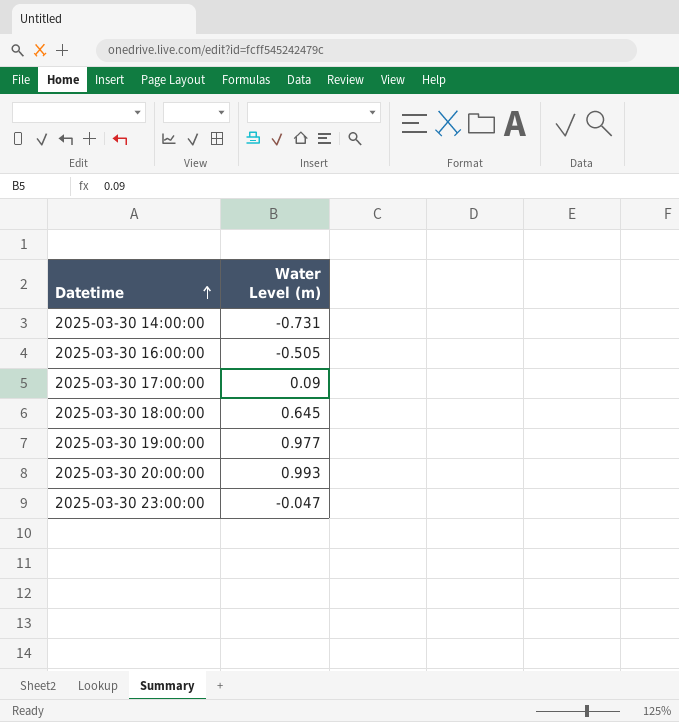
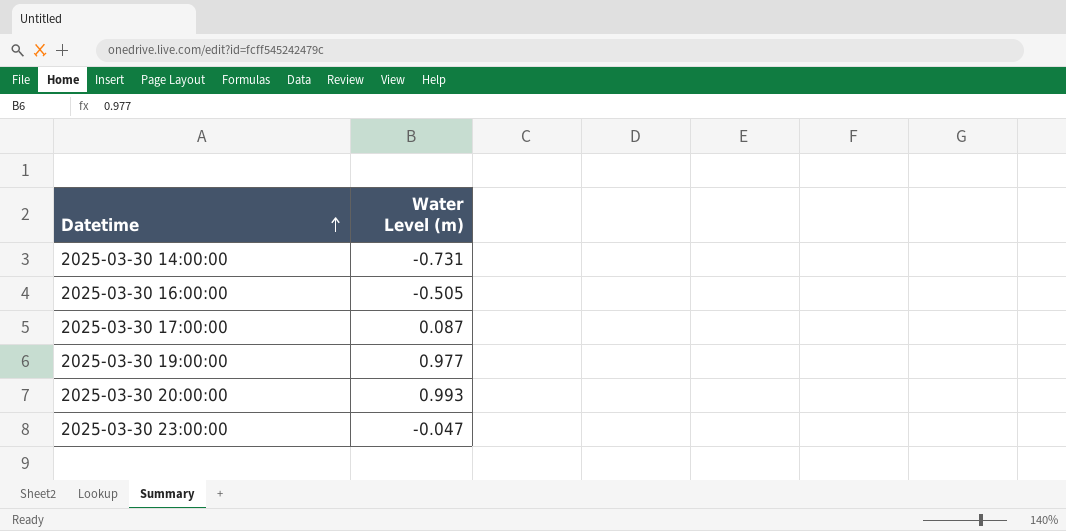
row 2025-03-30 18:00:00: 0.645 -> none
2025-03-30 17:00:00 | Water Level (m): 0.09 -> 0.087

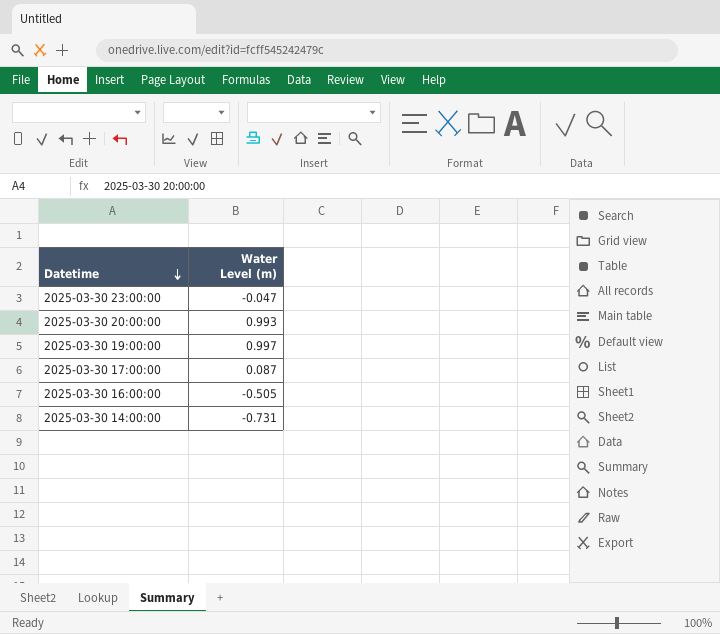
row order: Datetime ascending -> Datetime descending
2025-03-30 19:00:00 | Water Level (m): 0.977 -> 0.997

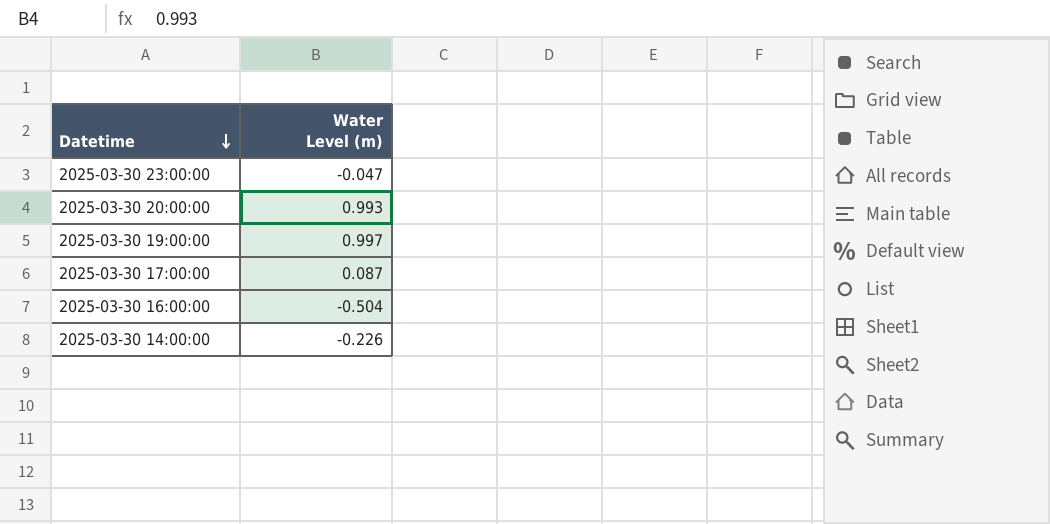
2025-03-30 16:00:00 | Water Level (m): -0.505 -> -0.504
2025-03-30 14:00:00 | Water Level (m): -0.731 -> -0.226

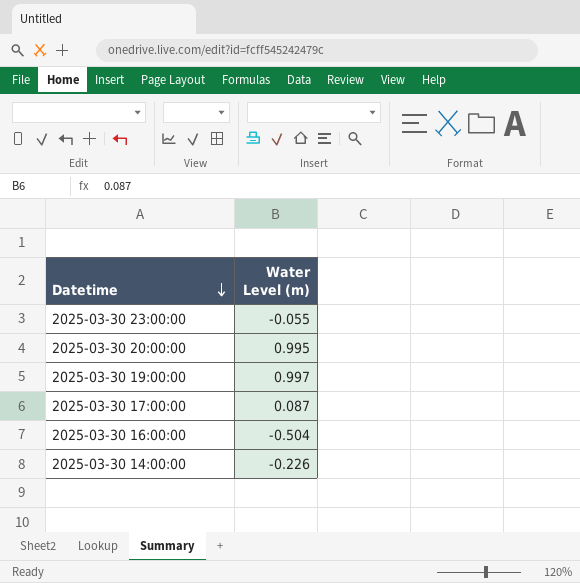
2025-03-30 23:00:00 | Water Level (m): -0.047 -> -0.055
2025-03-30 20:00:00 | Water Level (m): 0.993 -> 0.995

